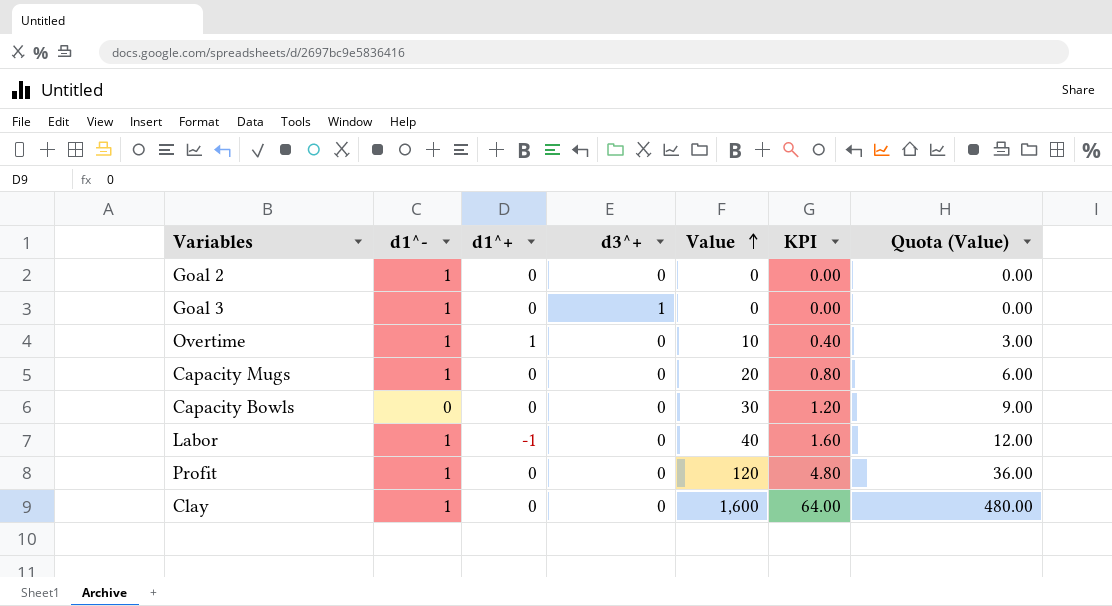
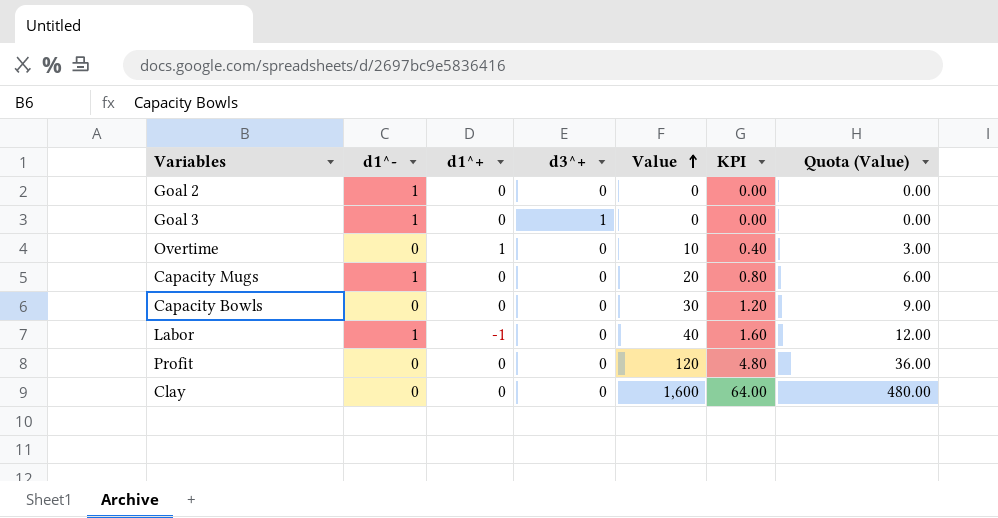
Overtime | d1^-: 1 -> 0
Profit | d1^-: 1 -> 0
Clay | d1^-: 1 -> 0

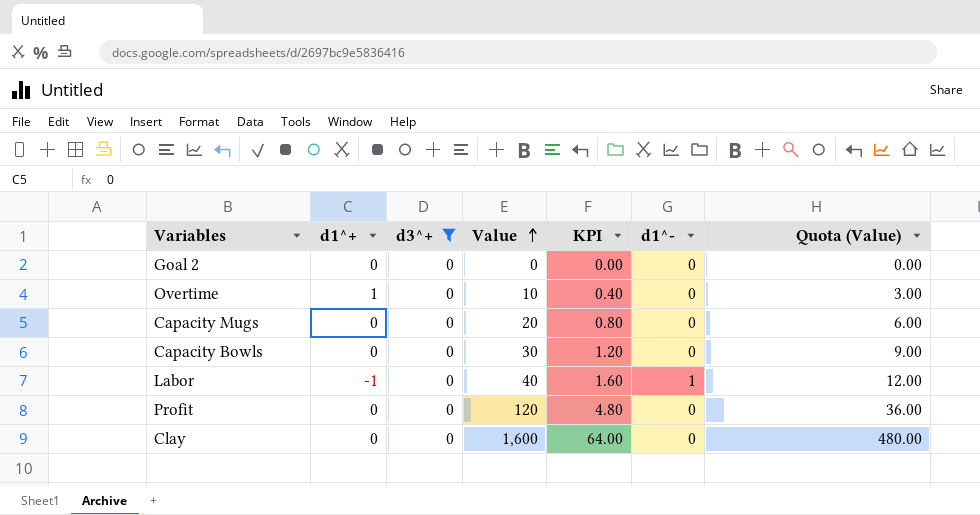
filter: none -> d3^+ = 0
column d1^- | position: 2 -> 6
Goal 2 | d1^-: 1 -> 0
Capacity Mugs | d1^-: 1 -> 0

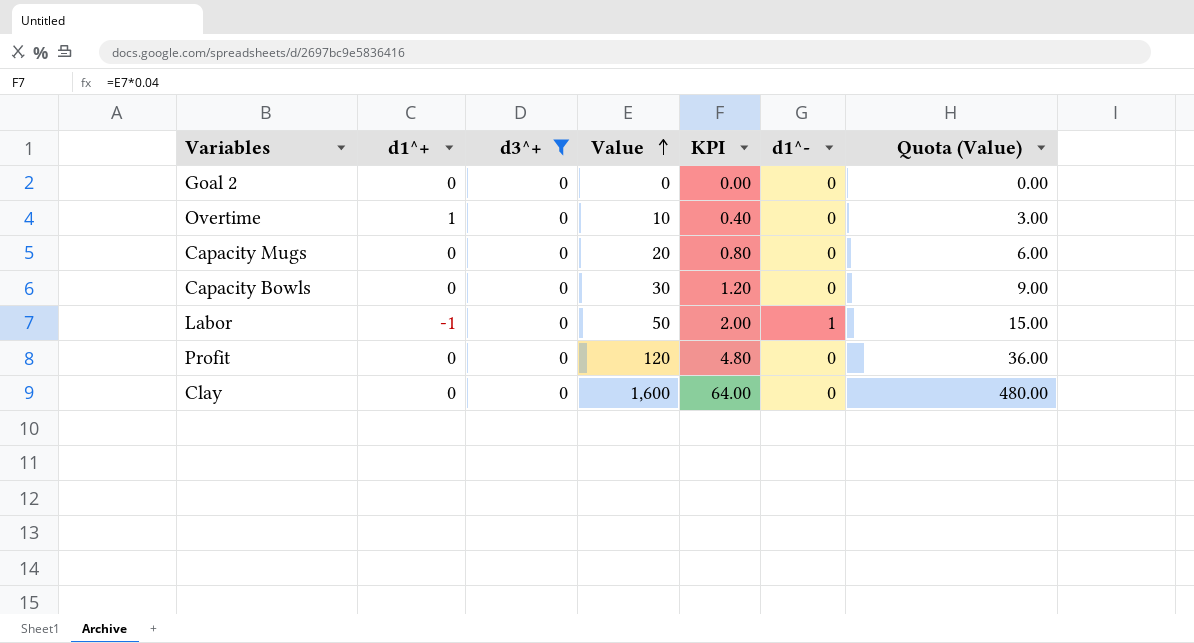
Labor | Value: 40 -> 50
Labor | KPI: 1.60 -> 2.00
Labor | Quota (Value): 12.00 -> 15.00

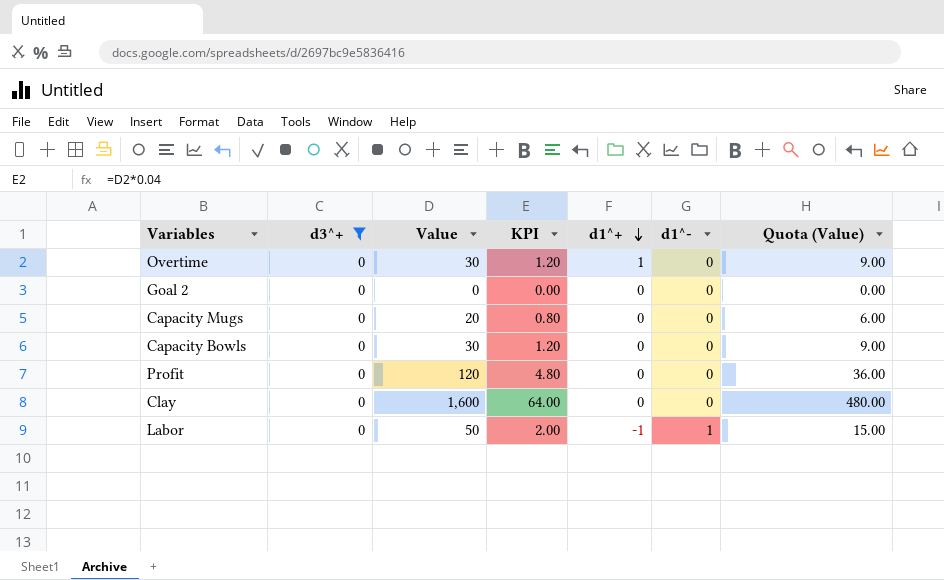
row order: Value ascending -> d1^+ descending
column d1^+ | position: 2 -> 5
Overtime | Value: 10 -> 30
Overtime | KPI: 0.40 -> 1.20
Overtime | Quota (Value): 3.00 -> 9.00

